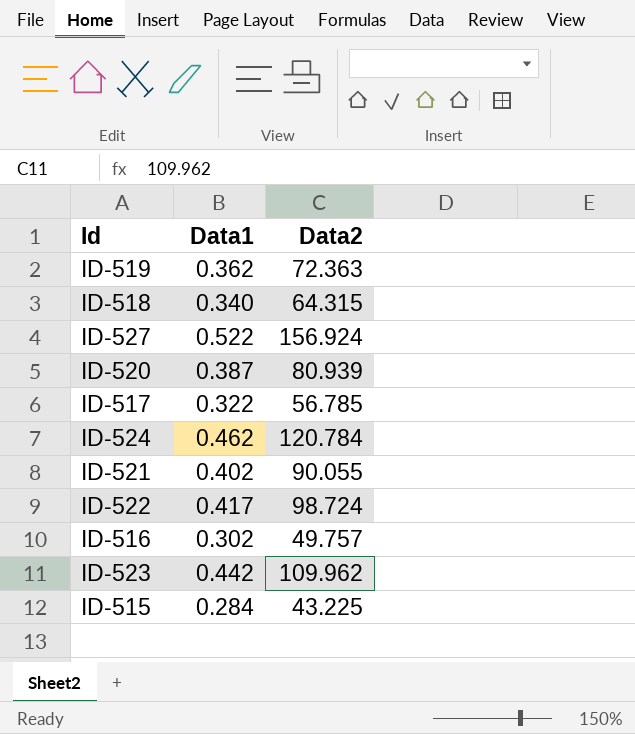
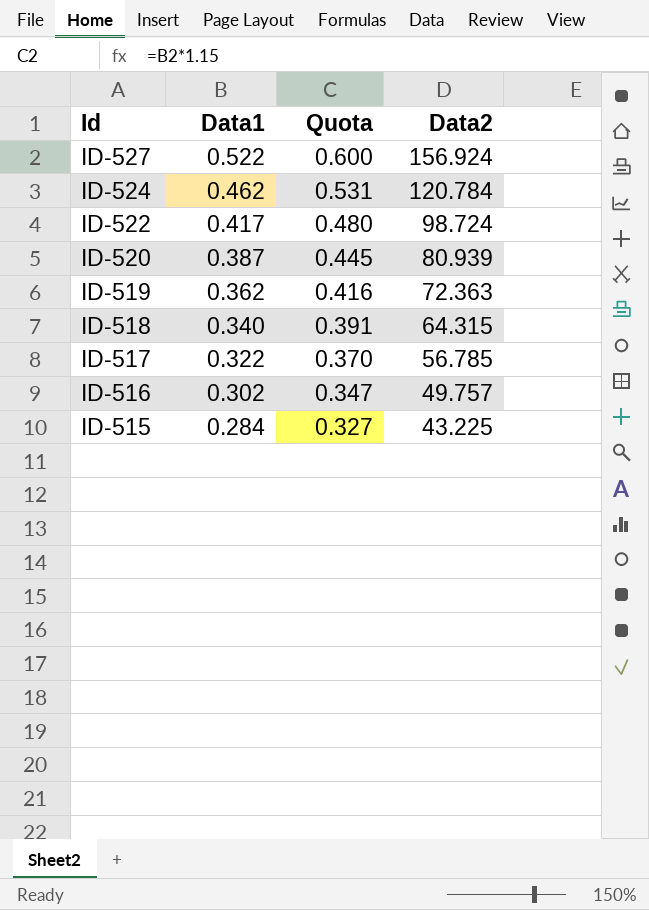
row order: none -> Id descending
column Quota | formula: none -> [Data1] * 1.15
row ID-521: 0.402 | 90.055 -> none
row ID-523: 0.442 | 109.962 -> none

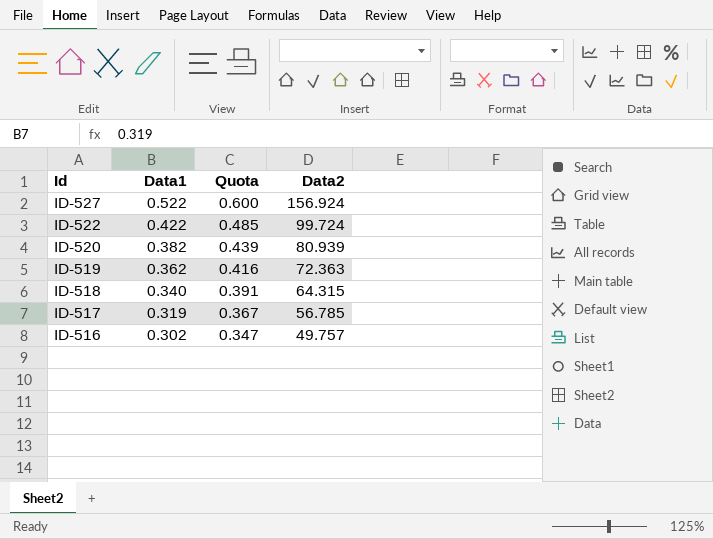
row ID-524: 0.462 | 0.531 | 120.784 -> none
row ID-515: 0.284 | 0.327 | 43.225 -> none
ID-522 | Data1: 0.417 -> 0.422
ID-522 | Quota: 0.480 -> 0.485
ID-522 | Data2: 98.724 -> 99.724
ID-520 | Data1: 0.387 -> 0.382
ID-520 | Quota: 0.445 -> 0.439
ID-517 | Data1: 0.322 -> 0.319
ID-517 | Quota: 0.370 -> 0.367

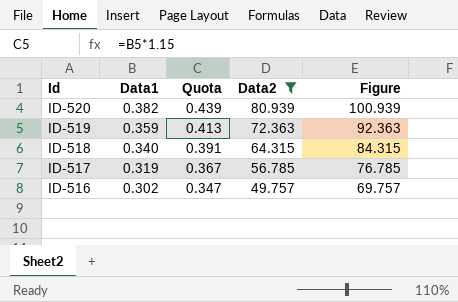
filter: none -> Data2 <= 80.939
column Figure | formula: none -> [Data2] + 20
ID-519 | Data1: 0.362 -> 0.359
ID-519 | Quota: 0.416 -> 0.413

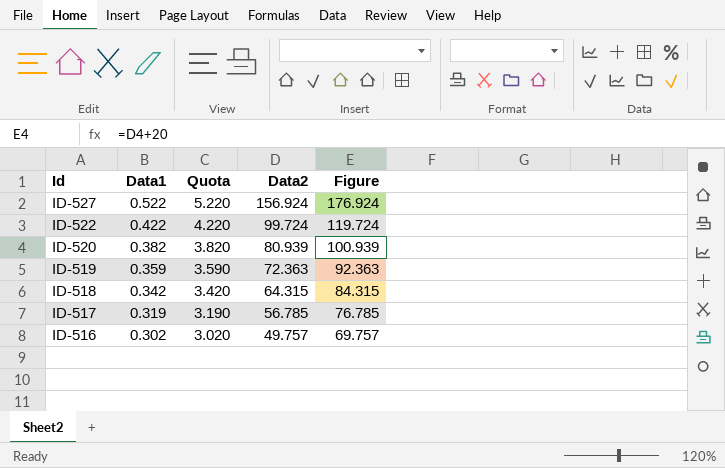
filter: Data2 <= 80.939 -> none
column Quota | formula: [Data1] * 1.15 -> [Data1] * 10
ID-518 | Data1: 0.340 -> 0.342

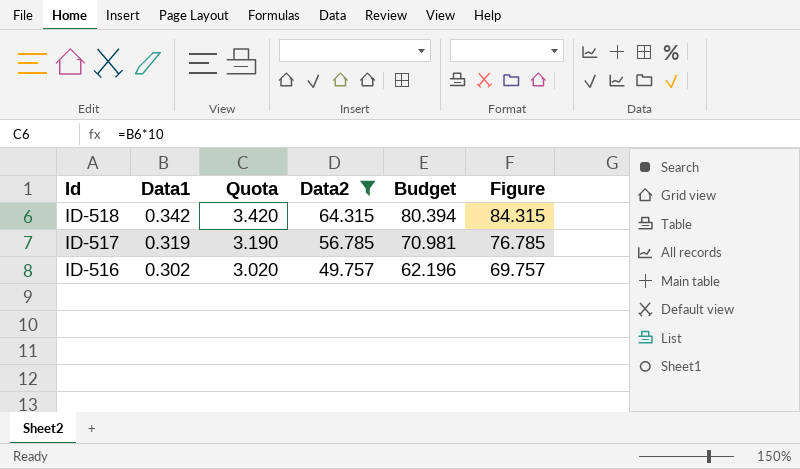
filter: none -> Data2 <= 64.315
column Budget | formula: none -> [Data2] * 1.25

